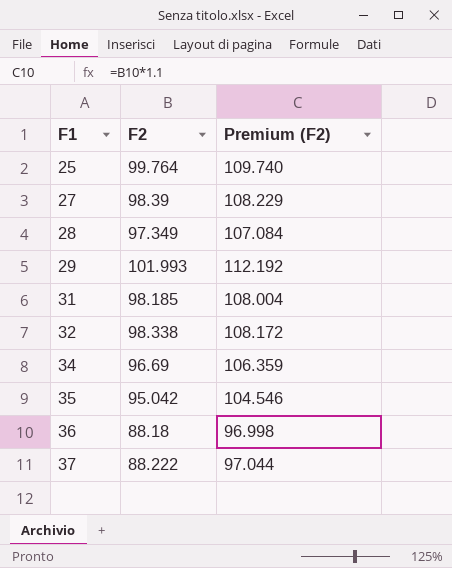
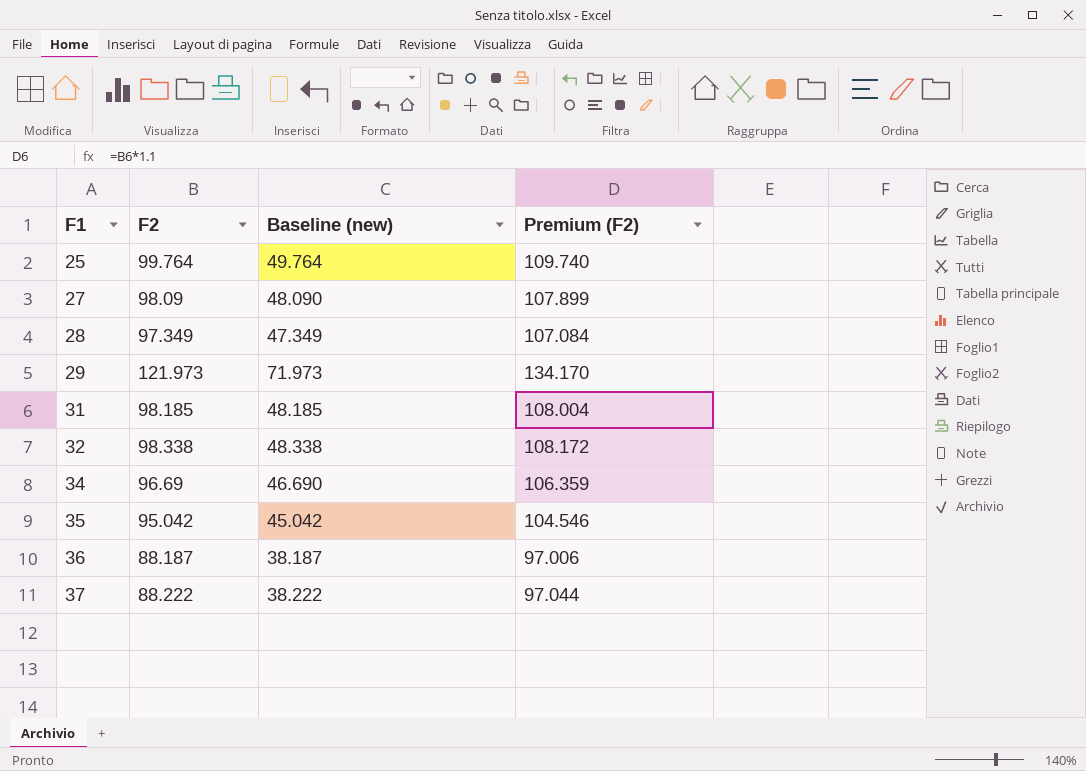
column Baseline (new) | formula: none -> [F2] - 50
27 | F2: 98.39 -> 98.09
27 | Premium (F2): 108.229 -> 107.899
29 | F2: 101.993 -> 121.973
29 | Premium (F2): 112.192 -> 134.170
36 | F2: 88.18 -> 88.187
36 | Premium (F2): 96.998 -> 97.006

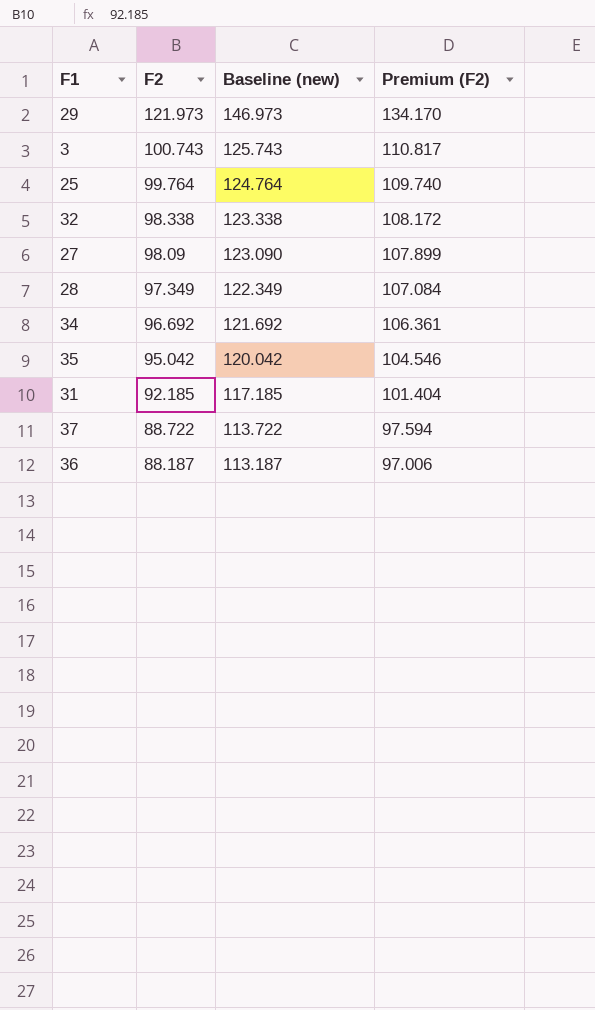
row order: F1 ascending -> F2 descending
column Baseline (new) | formula: [F2] - 50 -> [F2] + 25
row 3: none -> 100.743 | 125.743 | 110.817
34 | F2: 96.69 -> 96.692
34 | Premium (F2): 106.359 -> 106.361
31 | F2: 98.185 -> 92.185
31 | Premium (F2): 108.004 -> 101.404
37 | F2: 88.222 -> 88.722
37 | Premium (F2): 97.044 -> 97.594

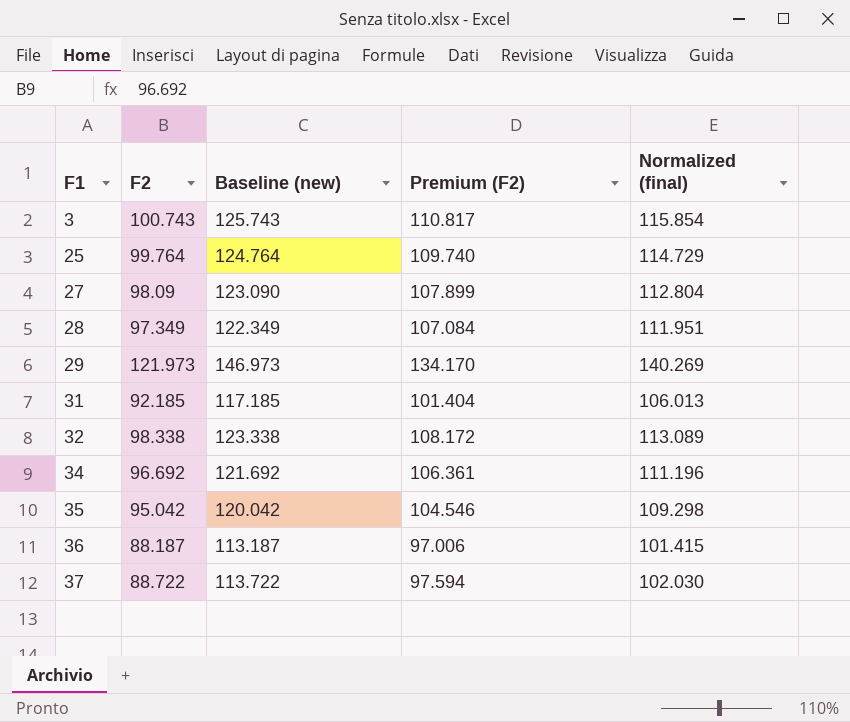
row order: F2 descending -> F1 ascending
column Normalized (final) | formula: none -> [F2] * 1.15

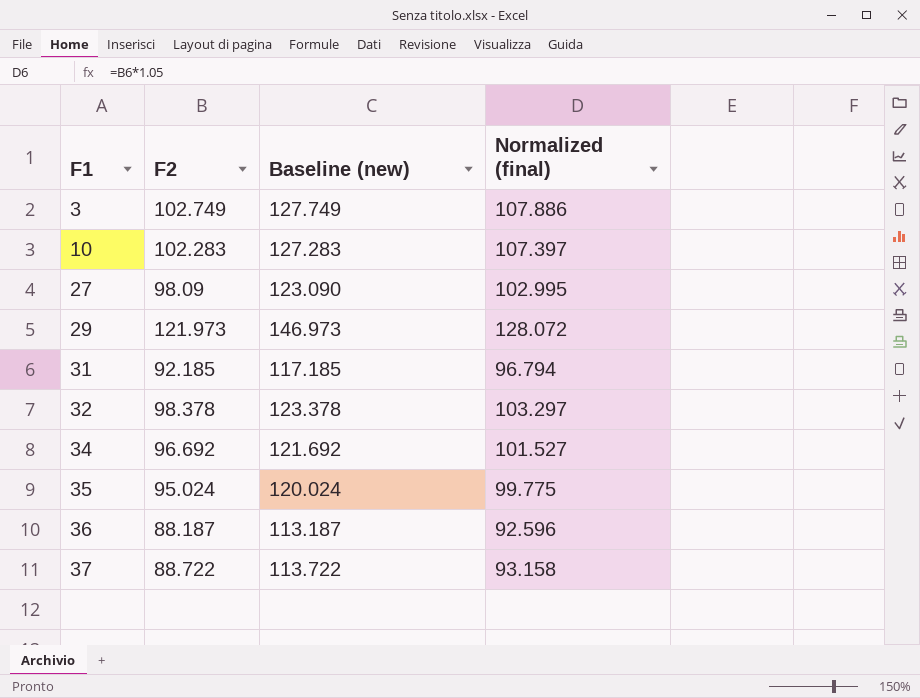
column Premium (F2) | formula: [F2] * 1.1 -> none
column Normalized (final) | formula: [F2] * 1.15 -> [F2] * 1.05
row 25: 99.764 | 124.764 | 109.740 | 114.729 -> none
row 28: 97.349 | 122.349 | 107.084 | 111.951 -> none
3 | F2: 100.743 -> 102.749
3 | Baseline (new): 125.743 -> 127.749
row 10: none -> 102.283 | 127.283 | 107.397
32 | F2: 98.338 -> 98.378
32 | Baseline (new): 123.338 -> 123.378
35 | F2: 95.042 -> 95.024
35 | Baseline (new): 120.042 -> 120.024

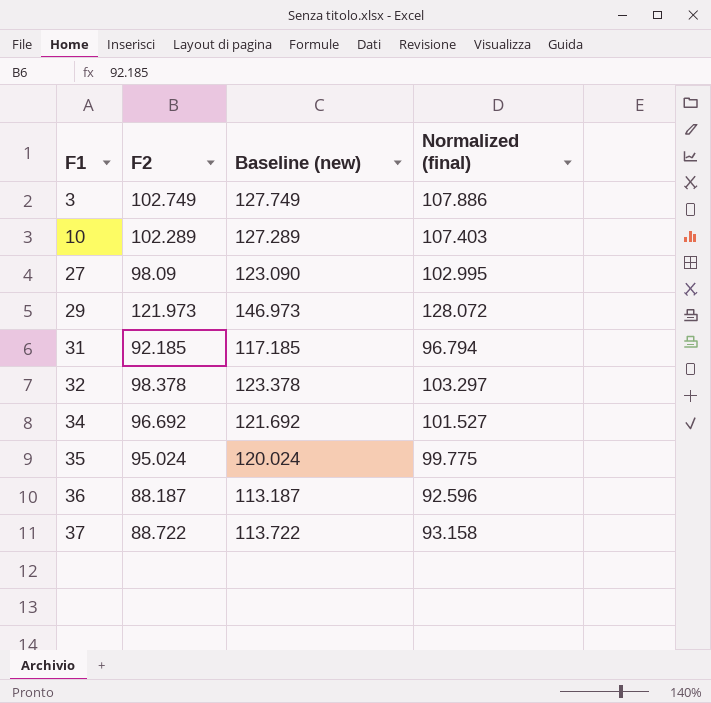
10 | F2: 102.283 -> 102.289
10 | Baseline (new): 127.283 -> 127.289
10 | Normalized (final): 107.397 -> 107.403

